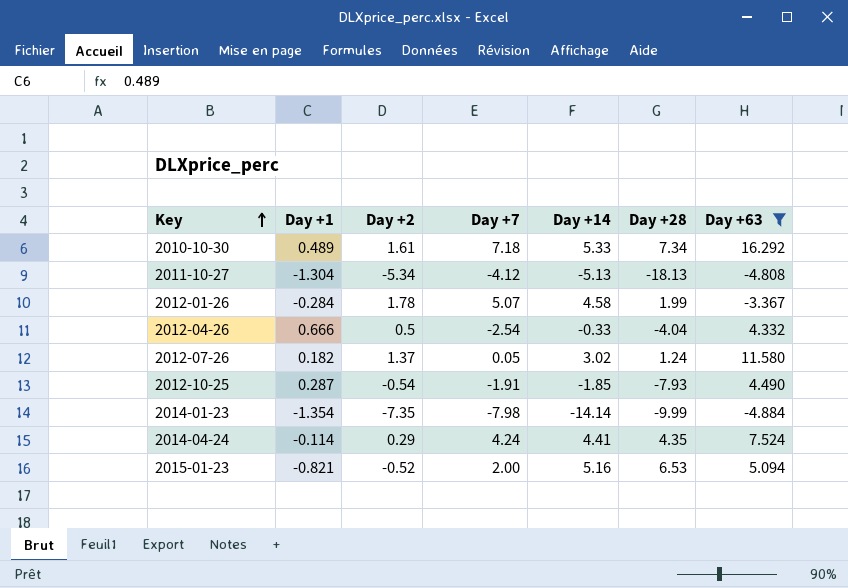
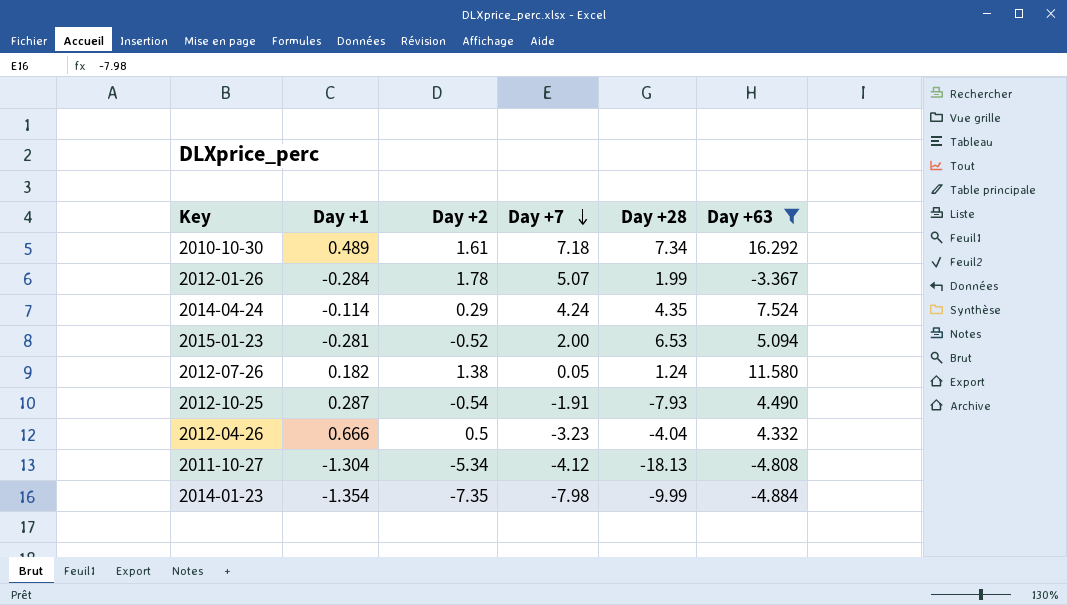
row order: Key ascending -> Day +7 descending
column Day +14 | position: 5 -> none
2015-01-23 | Day +1: -0.821 -> -0.281
2012-07-26 | Day +2: 1.37 -> 1.38
2012-04-26 | Day +7: -2.54 -> -3.23

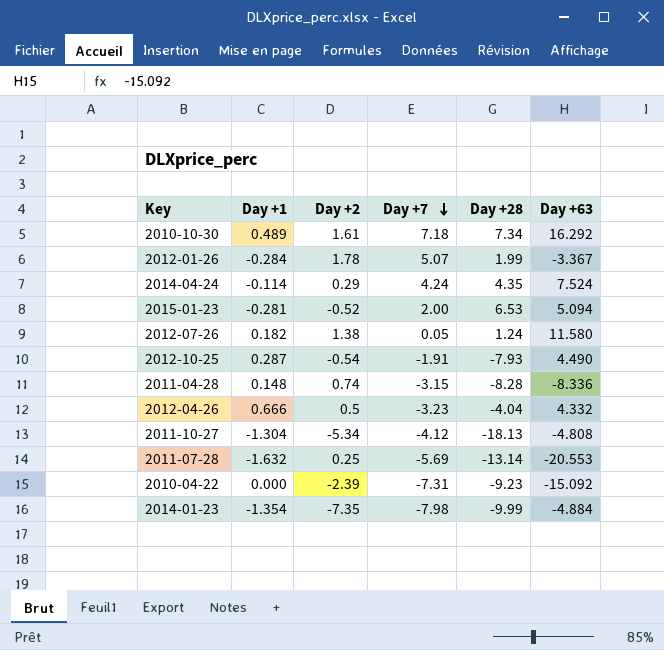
filter: Day +63 >= -4.884 -> none

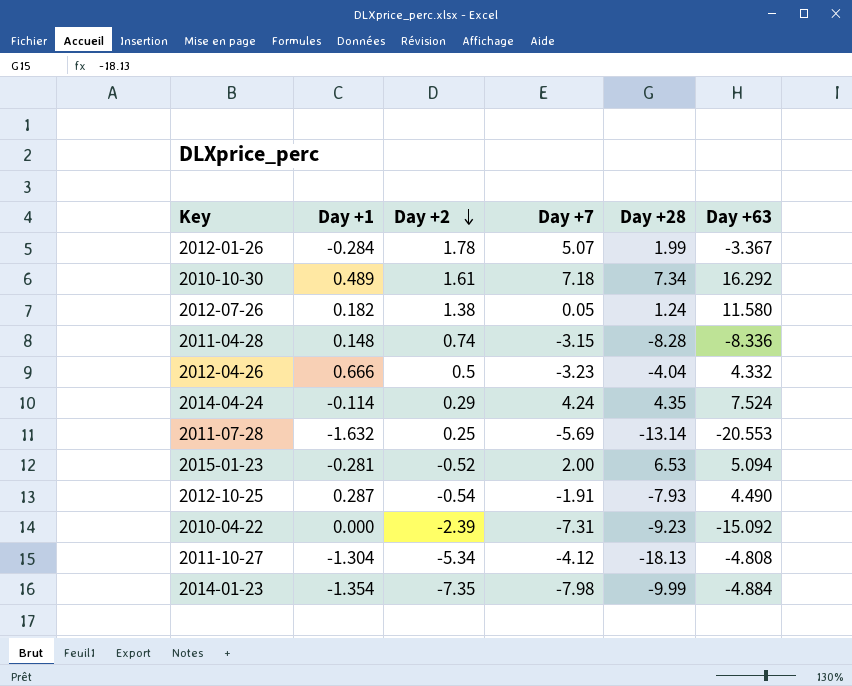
row order: Day +7 descending -> Day +2 descending

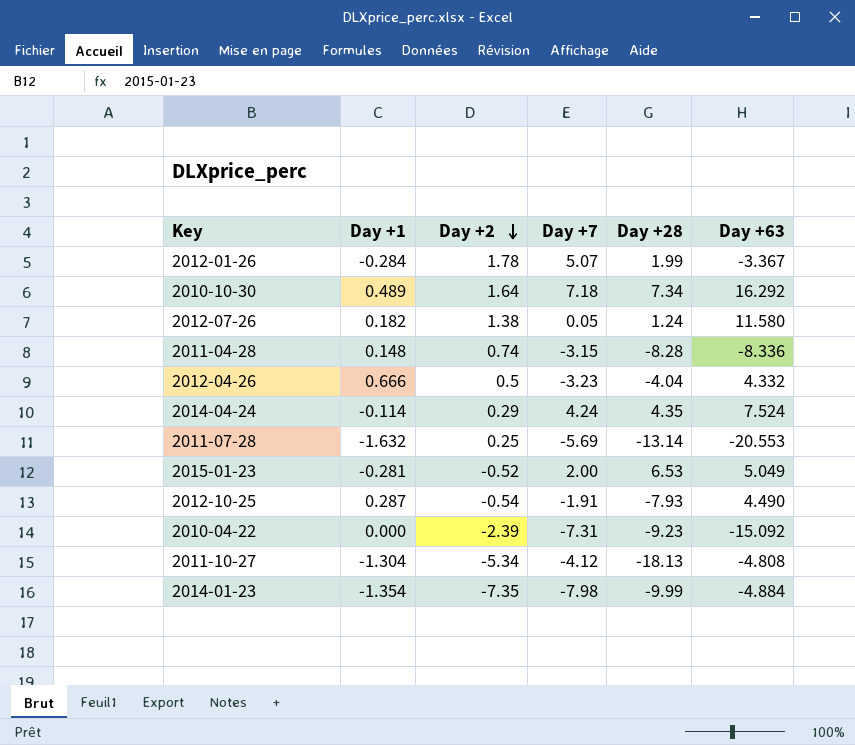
2010-10-30 | Day +2: 1.61 -> 1.64
2015-01-23 | Day +63: 5.094 -> 5.049

